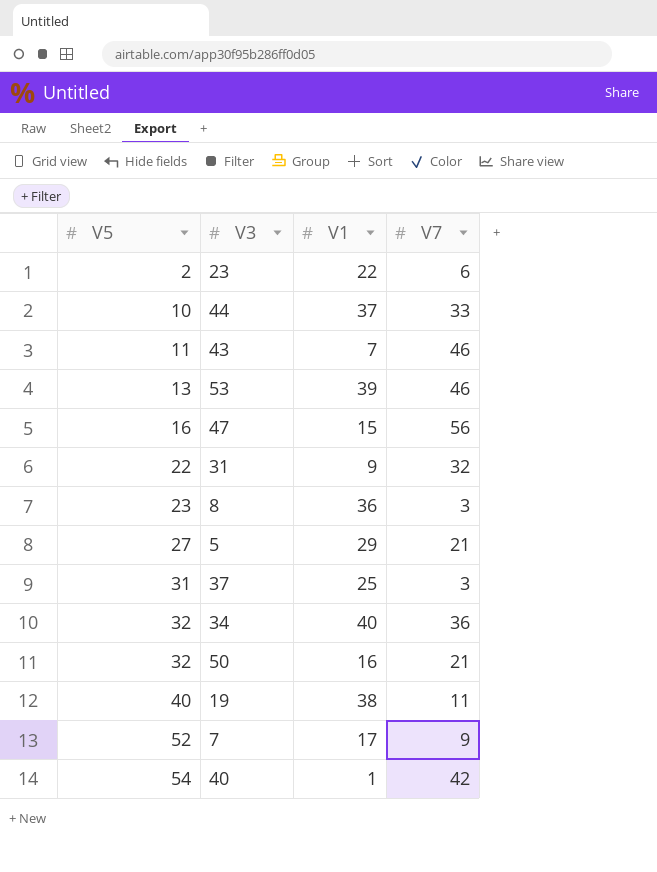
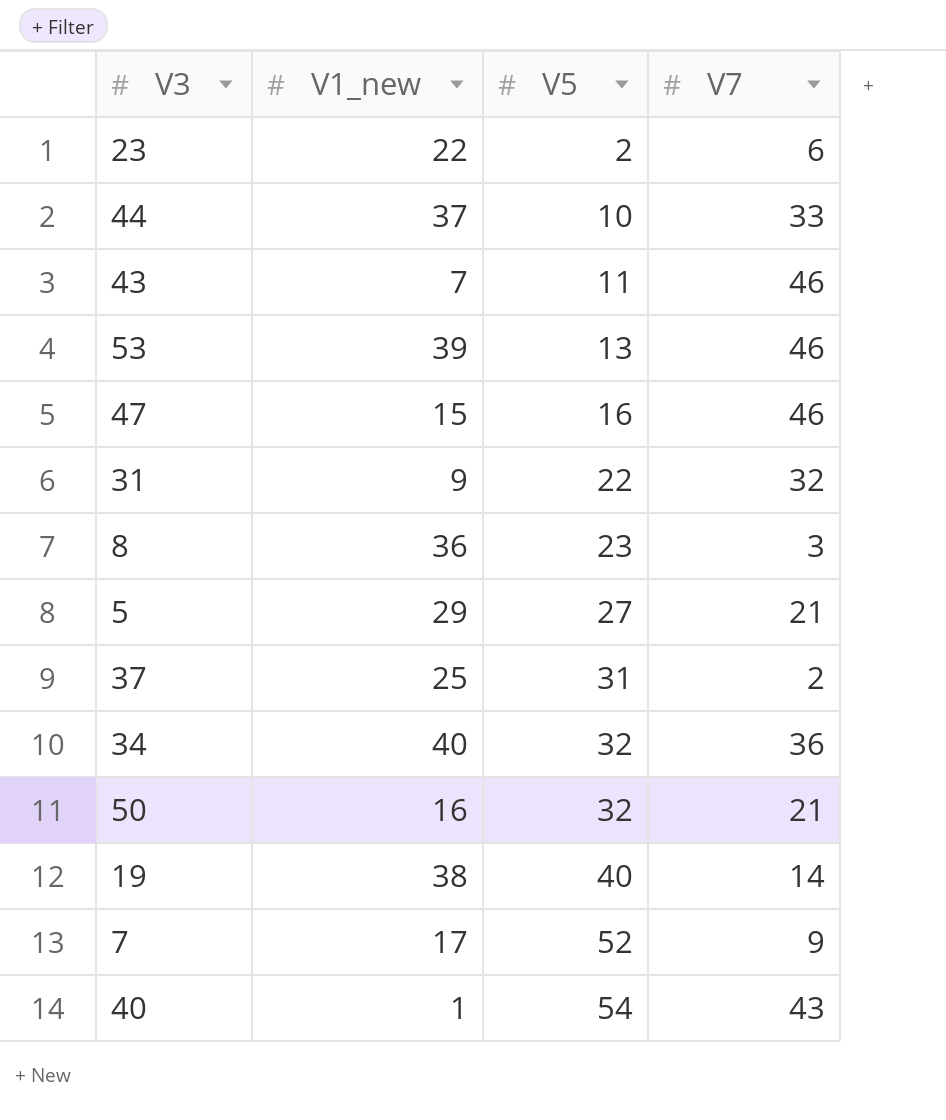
column name: V1 -> V1_new
column V5 | position: 1 -> 3
47 | V7: 56 -> 46
37 | V7: 3 -> 2
19 | V7: 11 -> 14
40 | V7: 42 -> 43

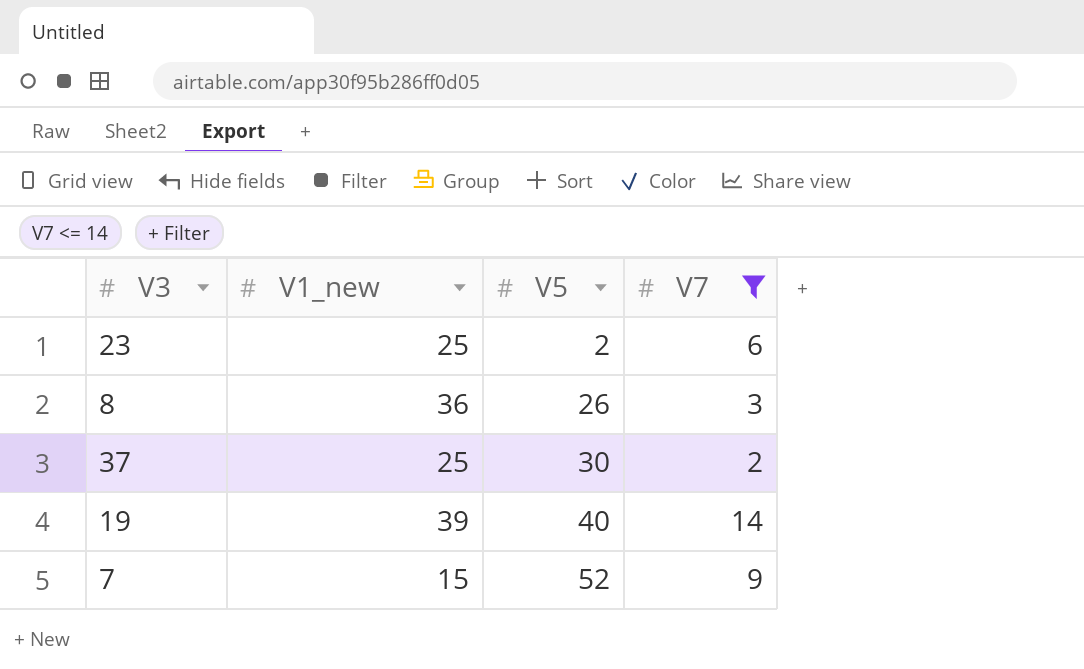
filter: none -> V7 <= 14
23 | V1_new: 22 -> 25
8 | V5: 23 -> 26
37 | V5: 31 -> 30
19 | V1_new: 38 -> 39
7 | V1_new: 17 -> 15

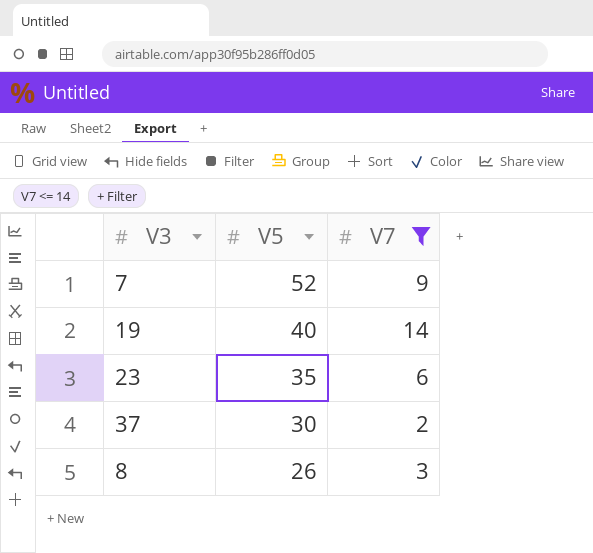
row order: V5 ascending -> V5 descending
column V1_new | position: 2 -> none
23 | V5: 2 -> 35

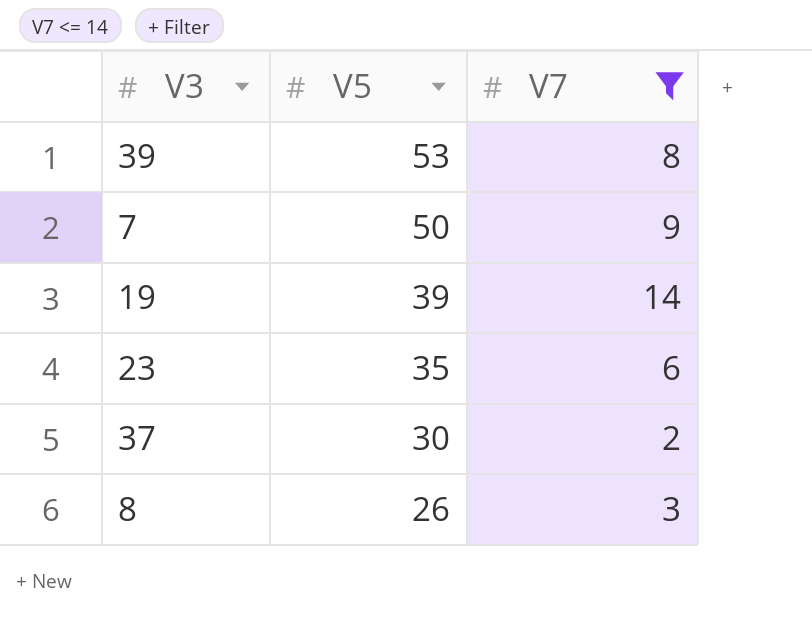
row 39: none -> 53 | 8
7 | V5: 52 -> 50
19 | V5: 40 -> 39

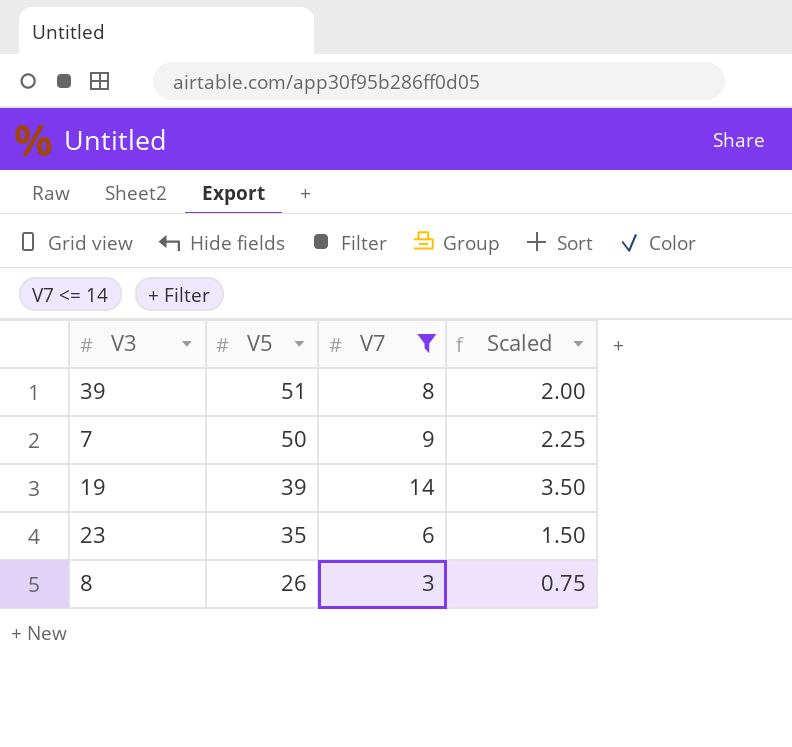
column Scaled | formula: none -> [V7] * 0.25
row 37: 30 | 2 -> none
39 | V5: 53 -> 51

